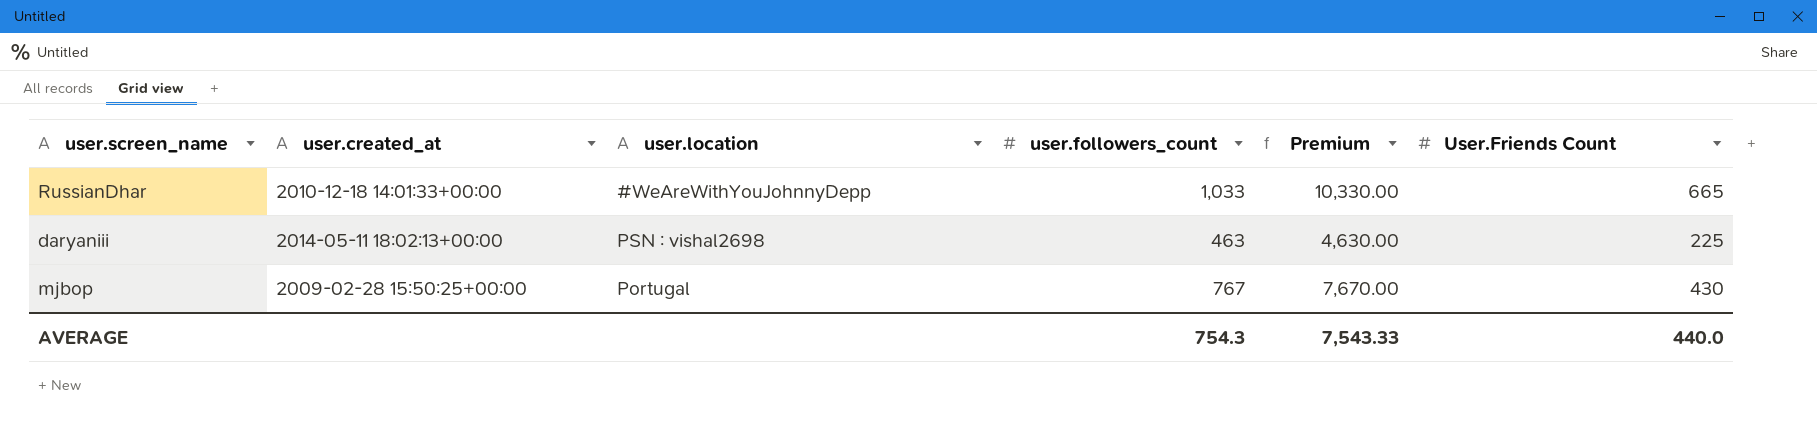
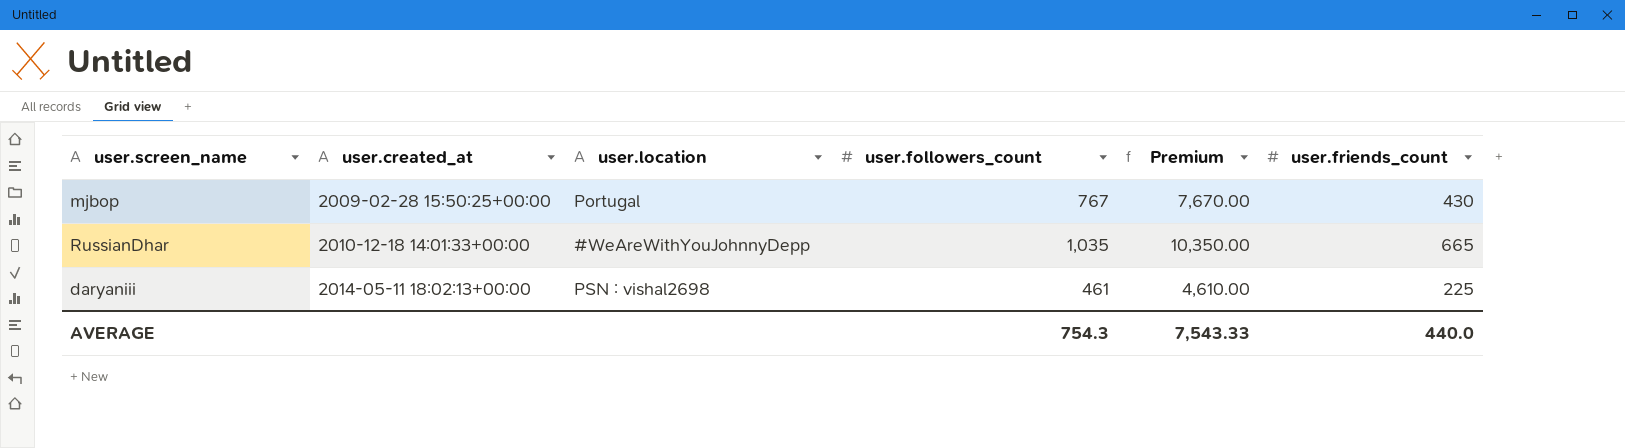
row order: none -> user.created_at ascending
column name: User.Friends Count -> user.friends_count
RussianDhar | user.followers_count: 1,033 -> 1,035
RussianDhar | Premium: 10,330.00 -> 10,350.00
daryaniii | user.followers_count: 463 -> 461
daryaniii | Premium: 4,630.00 -> 4,610.00

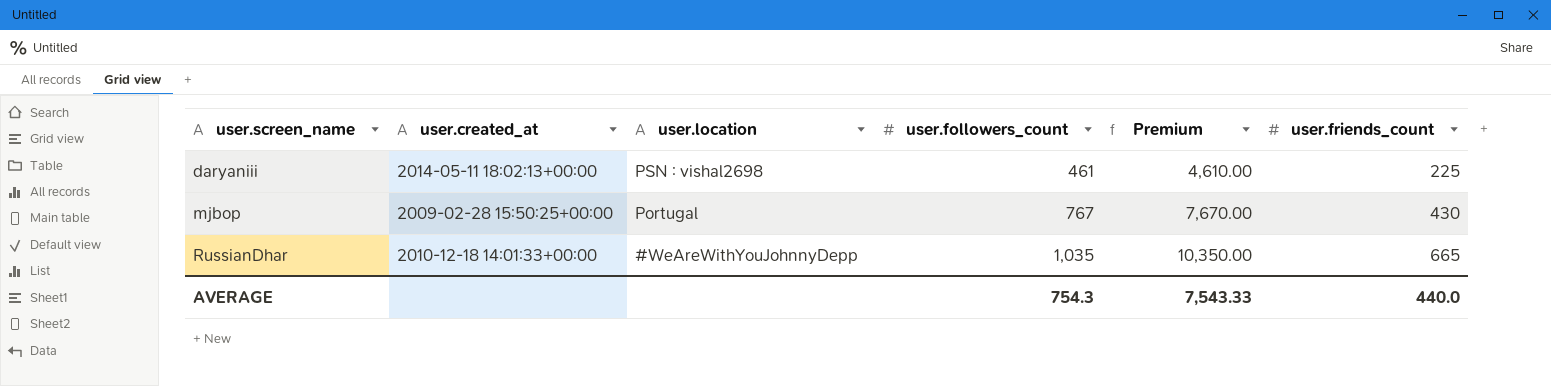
row order: user.created_at ascending -> user.screen_name ascending

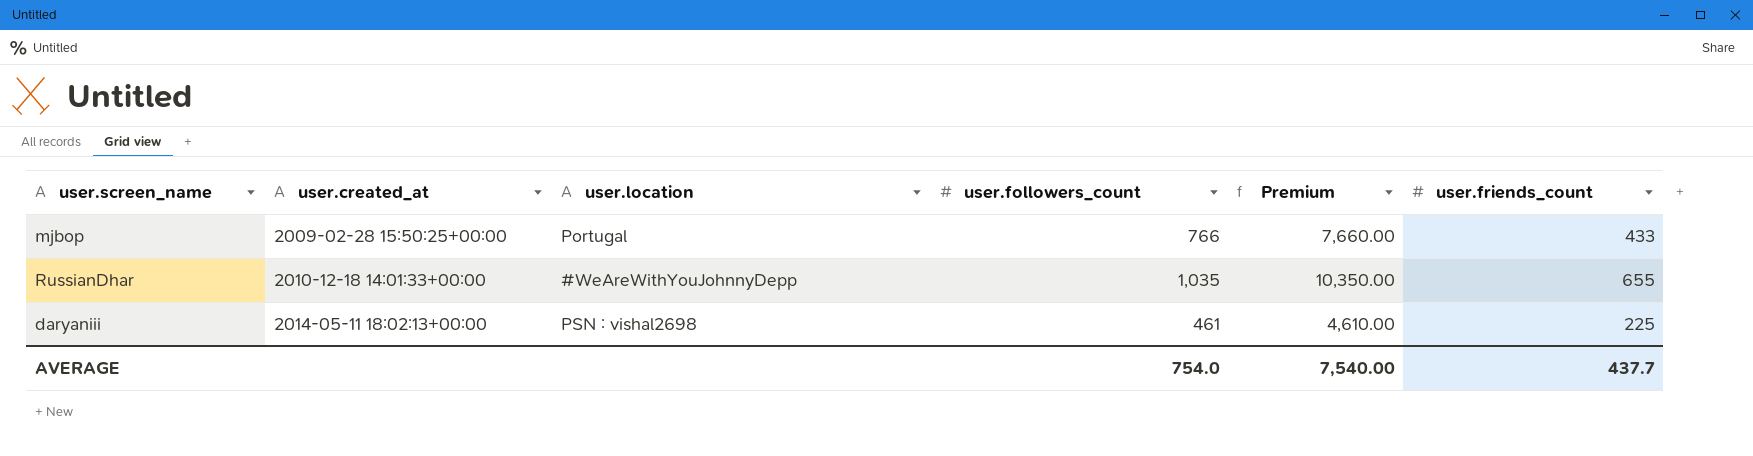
row order: user.screen_name ascending -> user.created_at ascending
mjbop | user.followers_count: 767 -> 766
mjbop | Premium: 7,670.00 -> 7,660.00
mjbop | user.friends_count: 430 -> 433
RussianDhar | user.friends_count: 665 -> 655
AVERAGE | user.followers_count: 754.3 -> 754.0
AVERAGE | Premium: 7,543.33 -> 7,540.00
AVERAGE | user.friends_count: 440.0 -> 437.7

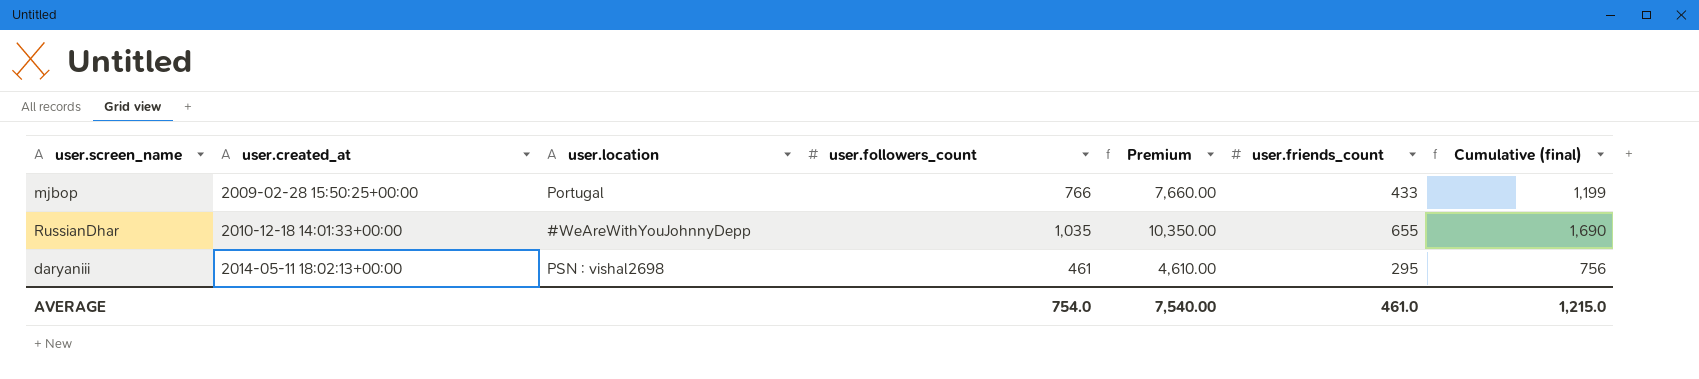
column Cumulative (final) | formula: none -> [user.followers_count] + [user.friends_count]
daryaniii | user.friends_count: 225 -> 295
AVERAGE | user.friends_count: 437.7 -> 461.0

